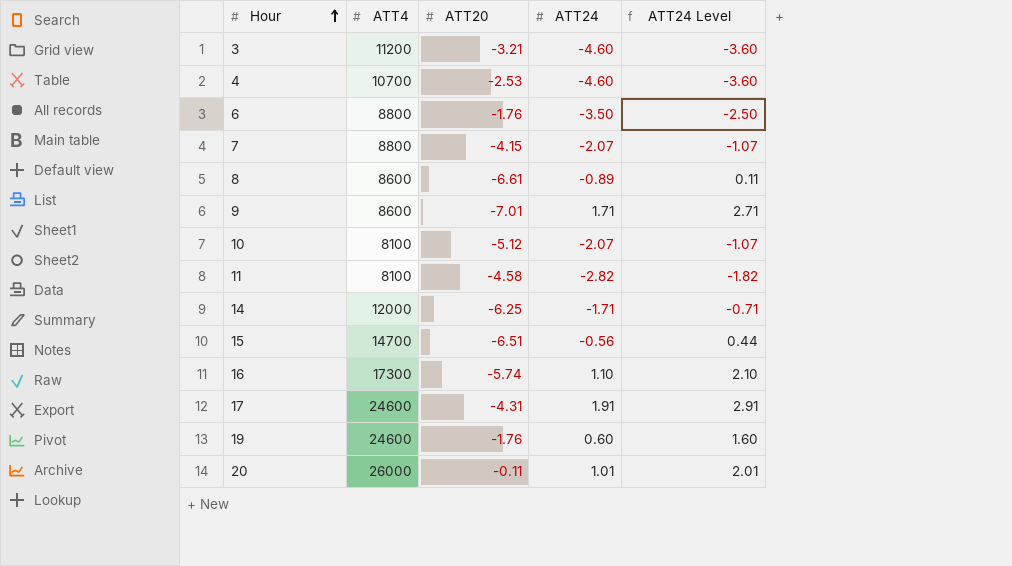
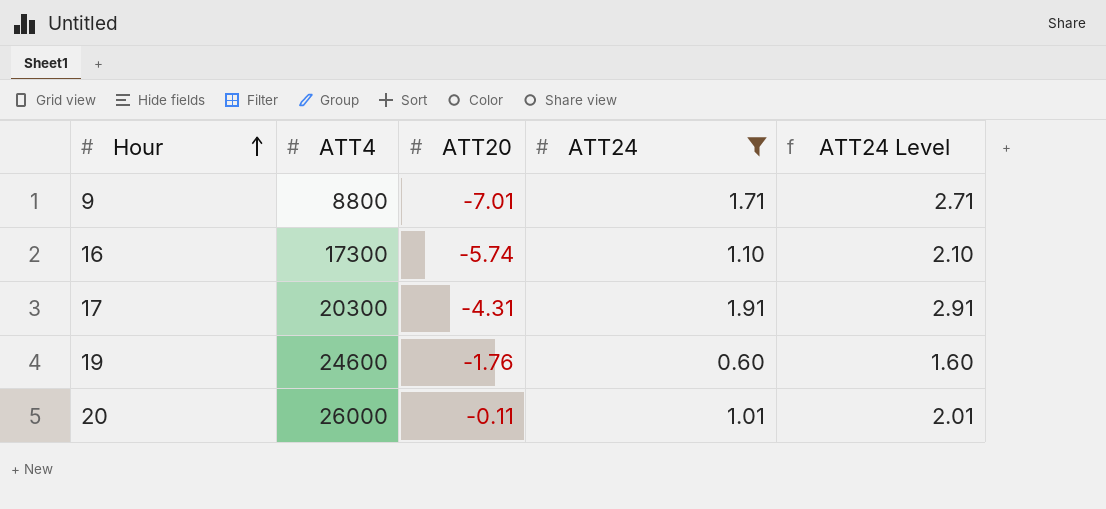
filter: none -> ATT24 >= 0.60
9 | ATT4: 8600 -> 8800
17 | ATT4: 24600 -> 20300

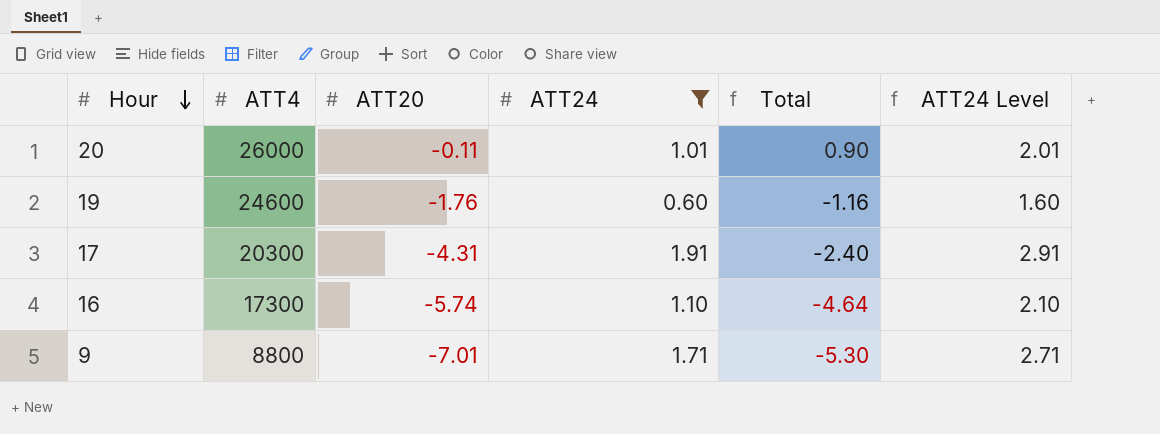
row order: Hour ascending -> Hour descending
column Total | formula: none -> [ATT20] + [ATT24]

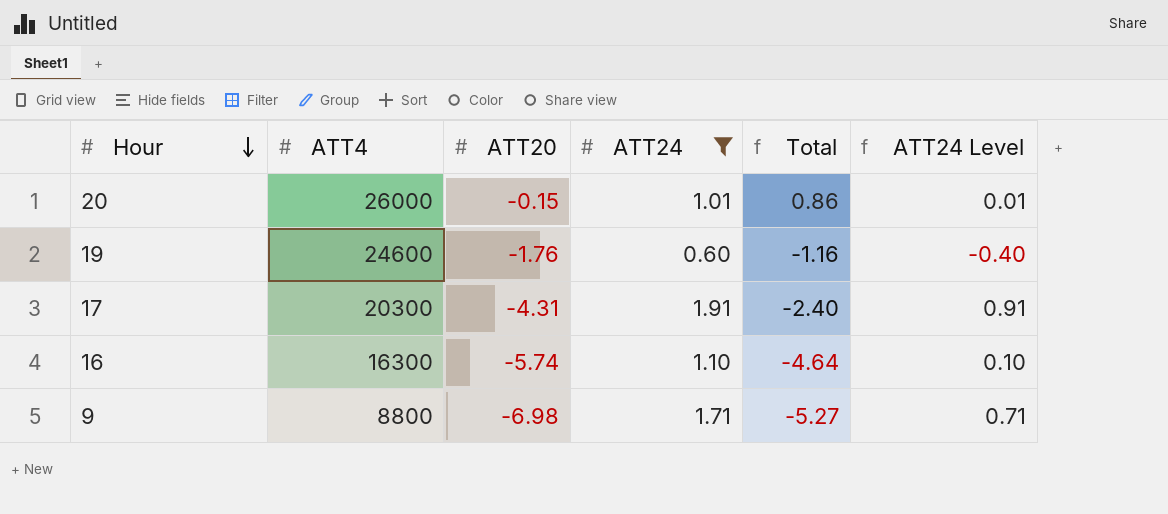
column ATT24 Level | formula: [ATT24] + 1 -> [ATT24] - 1
20 | ATT20: -0.11 -> -0.15
20 | Total: 0.90 -> 0.86
16 | ATT4: 17300 -> 16300
9 | ATT20: -7.01 -> -6.98
9 | Total: -5.30 -> -5.27

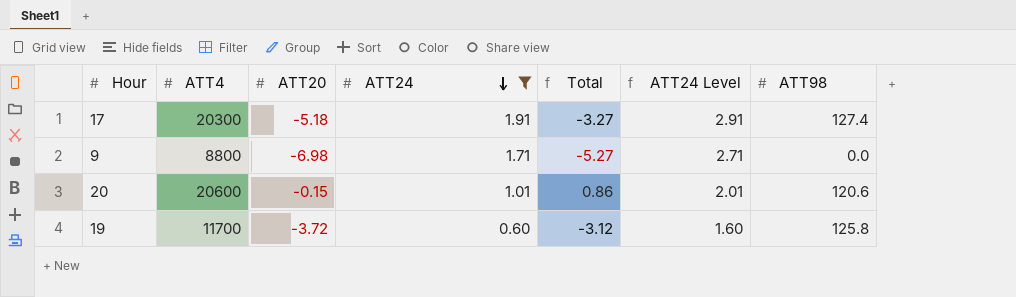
row order: Hour descending -> ATT24 descending
column ATT24 Level | formula: [ATT24] - 1 -> [ATT24] + 1
column ATT98 | position: none -> 7
row 16: 16300 | -5.74 | 1.10 | -4.64 | 0.10 -> none
17 | ATT20: -4.31 -> -5.18
17 | Total: -2.40 -> -3.27
20 | ATT4: 26000 -> 20600
19 | ATT4: 24600 -> 11700
19 | ATT20: -1.76 -> -3.72
19 | Total: -1.16 -> -3.12

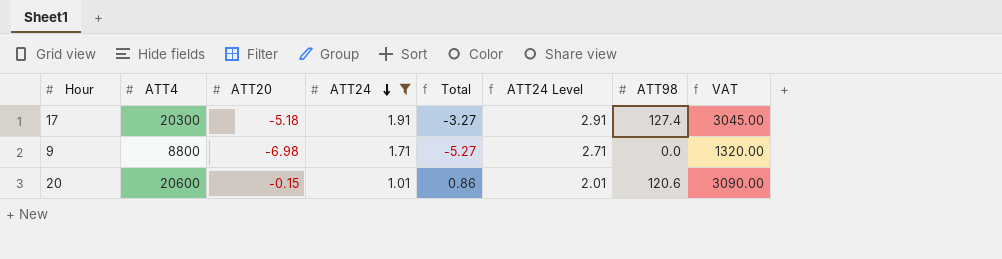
column VAT | formula: none -> [ATT4] * 0.15
row 19: 11700 | -3.72 | 0.60 | -3.12 | 1.60 | 125.8 -> none

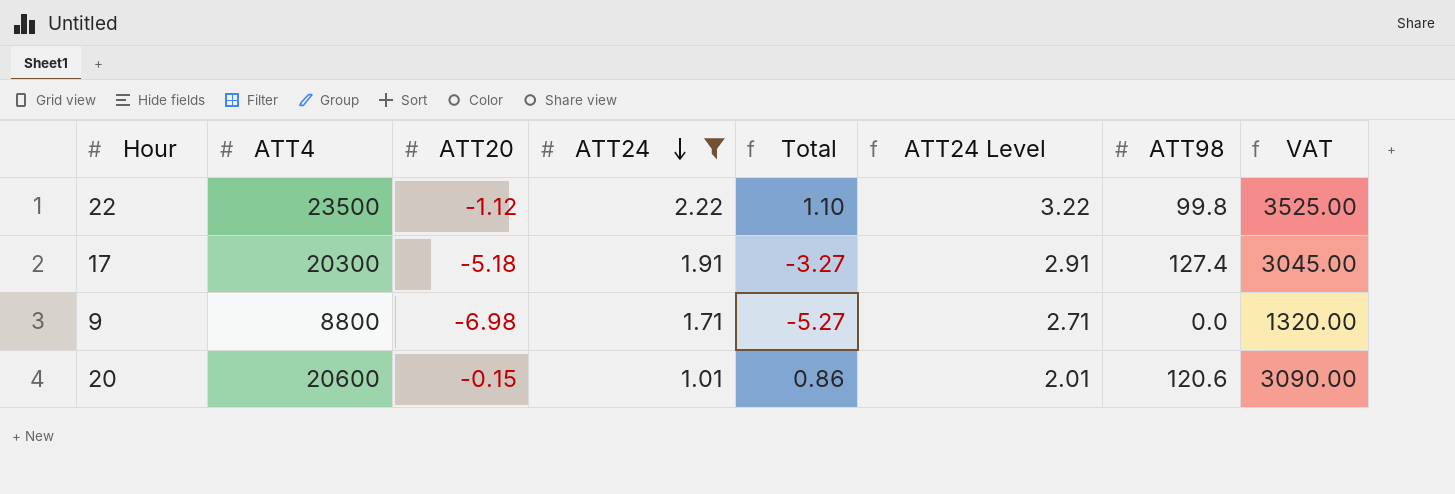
row 22: none -> 23500 | -1.12 | 2.22 | 1.10 | 3.22 | 99.8 | 3525.00

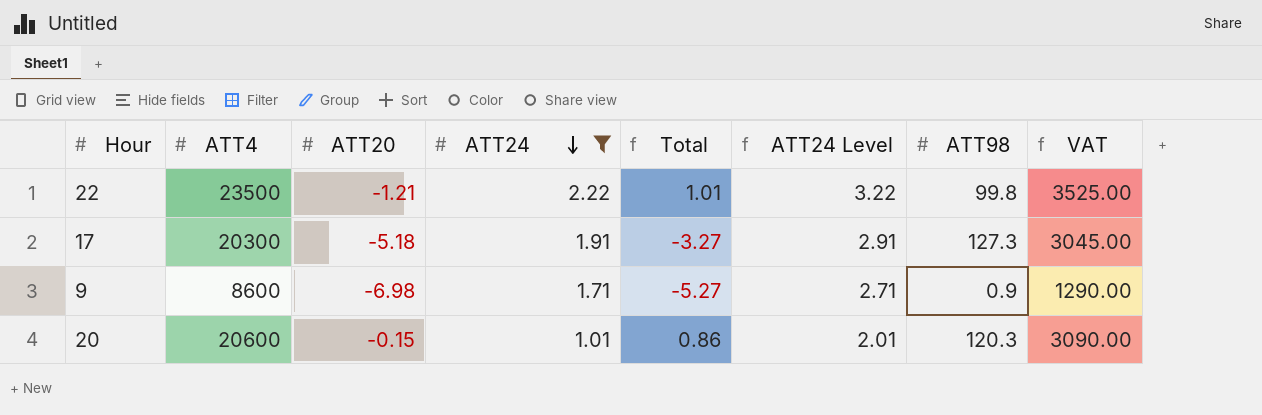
22 | ATT20: -1.12 -> -1.21
22 | Total: 1.10 -> 1.01
17 | ATT98: 127.4 -> 127.3
9 | ATT4: 8800 -> 8600
9 | ATT98: 0.0 -> 0.9
9 | VAT: 1320.00 -> 1290.00
20 | ATT98: 120.6 -> 120.3

